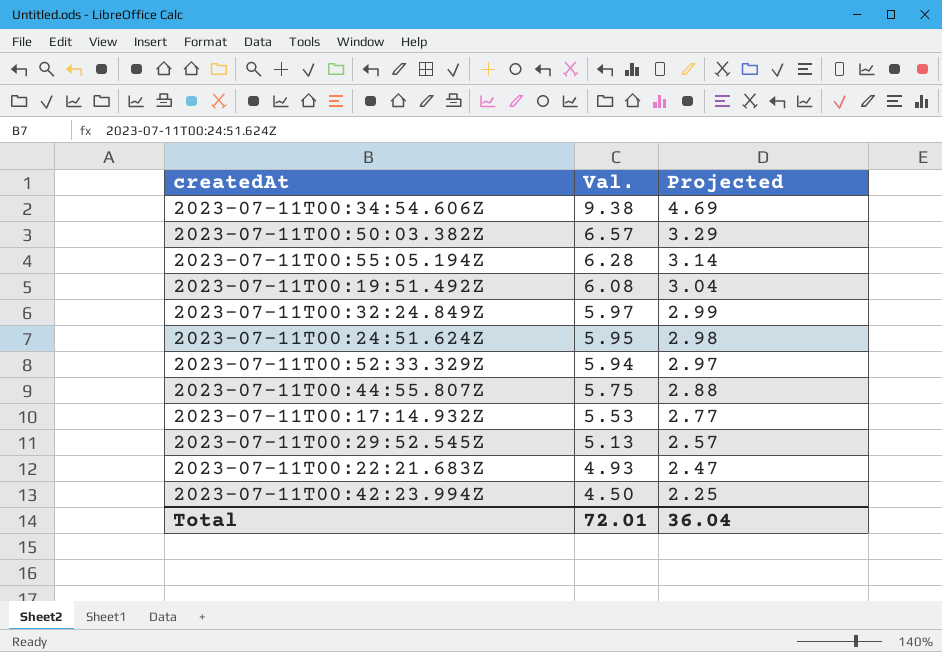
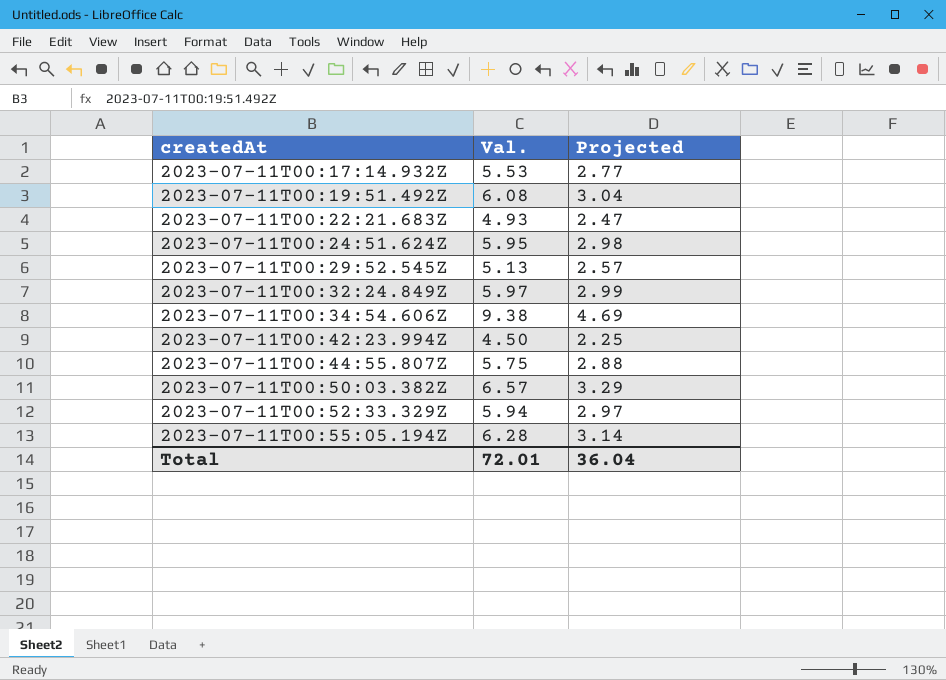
row order: Val. descending -> createdAt ascending

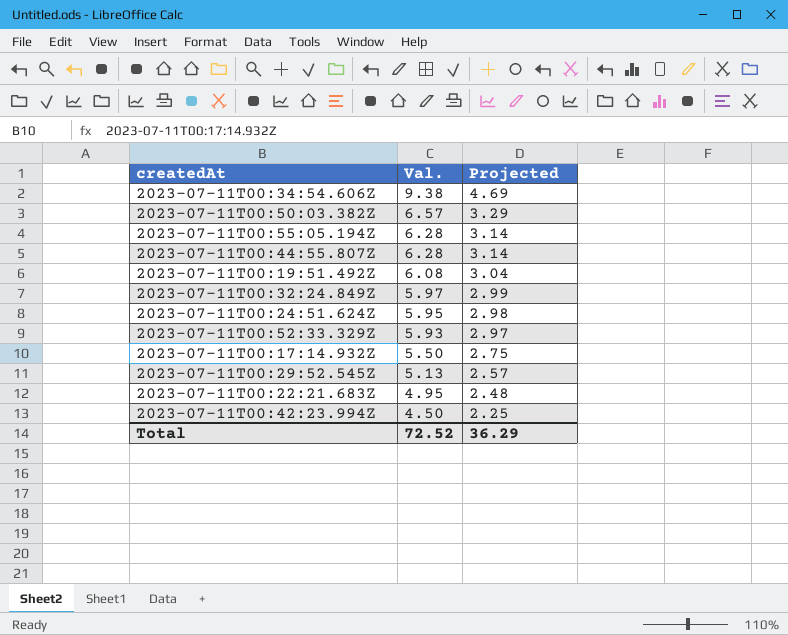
row order: createdAt ascending -> Val. descending
2023-07-11T00:44:55.807Z | Val.: 5.75 -> 6.28
2023-07-11T00:44:55.807Z | Projected: 2.88 -> 3.14
2023-07-11T00:52:33.329Z | Val.: 5.94 -> 5.93
2023-07-11T00:17:14.932Z | Val.: 5.53 -> 5.50
2023-07-11T00:17:14.932Z | Projected: 2.77 -> 2.75
2023-07-11T00:22:21.683Z | Val.: 4.93 -> 4.95
2023-07-11T00:22:21.683Z | Projected: 2.47 -> 2.48
Total | Val.: 72.01 -> 72.52
Total | Projected: 36.04 -> 36.29

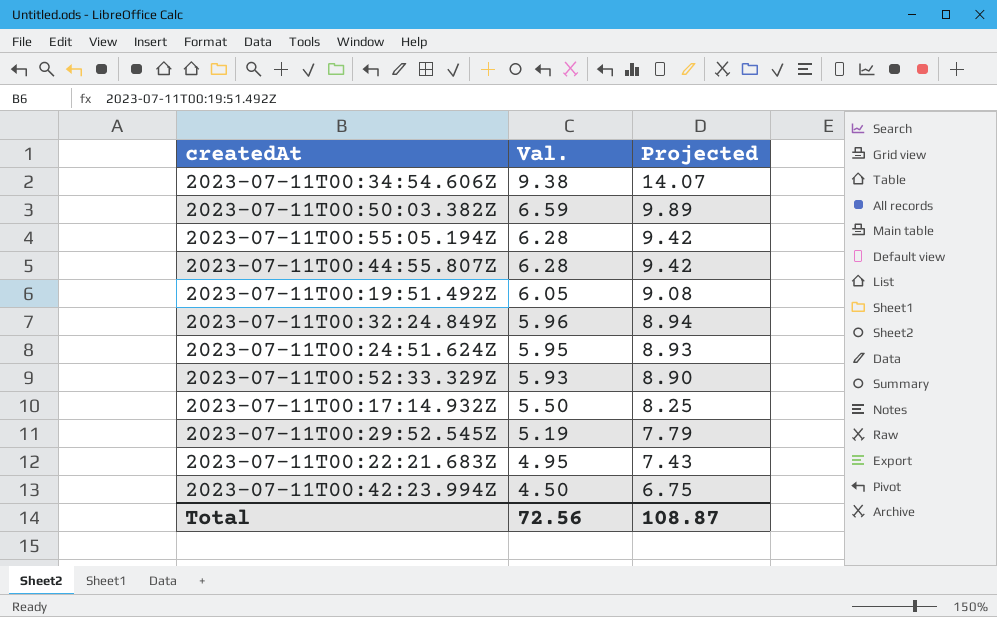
column Projected | formula: [Val.] * 0.5 -> [Val.] * 1.5
2023-07-11T00:50:03.382Z | Val.: 6.57 -> 6.59
2023-07-11T00:19:51.492Z | Val.: 6.08 -> 6.05
2023-07-11T00:32:24.849Z | Val.: 5.97 -> 5.96
2023-07-11T00:29:52.545Z | Val.: 5.13 -> 5.19
Total | Val.: 72.52 -> 72.56
Total | Projected: 36.29 -> 108.87

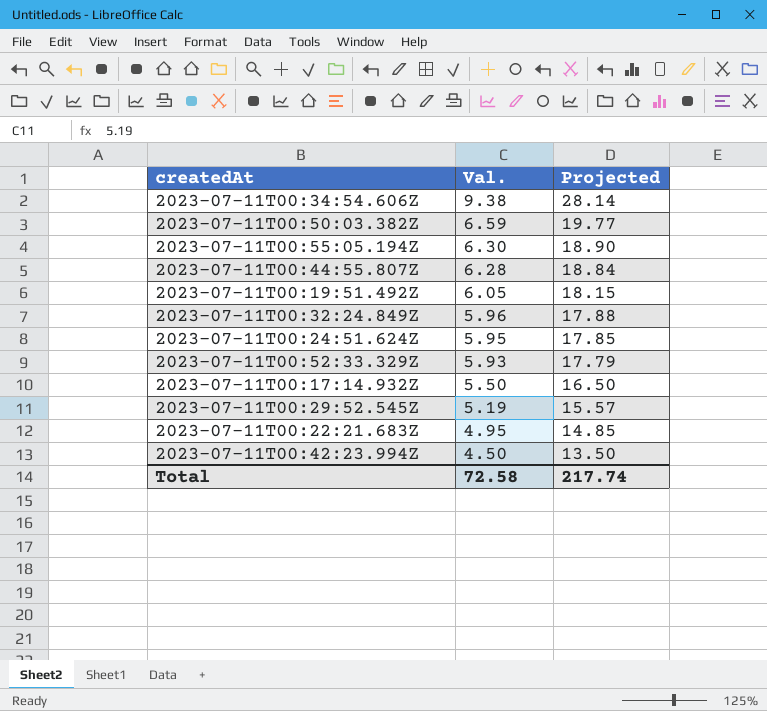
column Projected | formula: [Val.] * 1.5 -> [Val.] * 3
2023-07-11T00:55:05.194Z | Val.: 6.28 -> 6.30
Total | Val.: 72.56 -> 72.58
Total | Projected: 108.87 -> 217.74

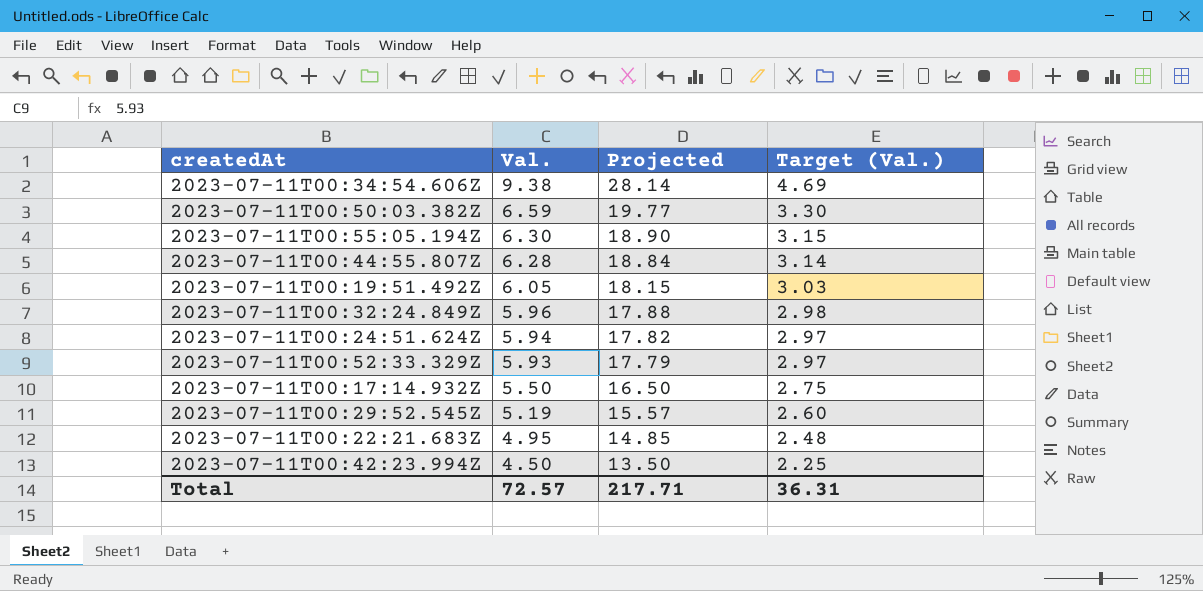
column Target (Val.) | formula: none -> [Val.] * 0.5
2023-07-11T00:24:51.624Z | Val.: 5.95 -> 5.94
2023-07-11T00:24:51.624Z | Projected: 17.85 -> 17.82
Total | Val.: 72.58 -> 72.57
Total | Projected: 217.74 -> 217.71

